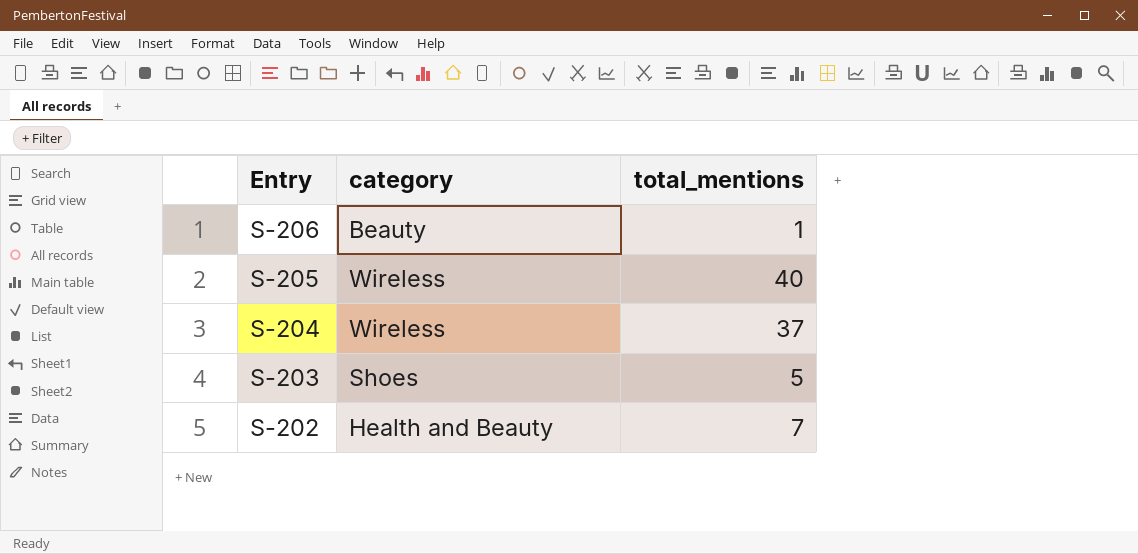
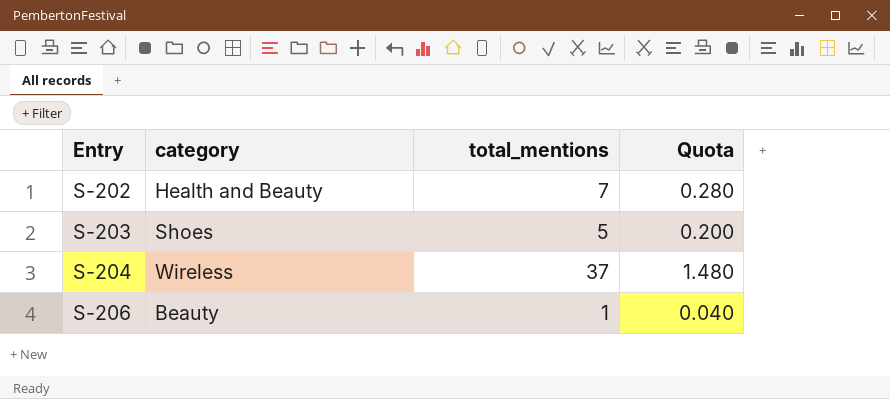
row order: Entry descending -> Entry ascending
column Quota | formula: none -> [total_mentions] * 0.04
row S-205: Wireless | 40 -> none

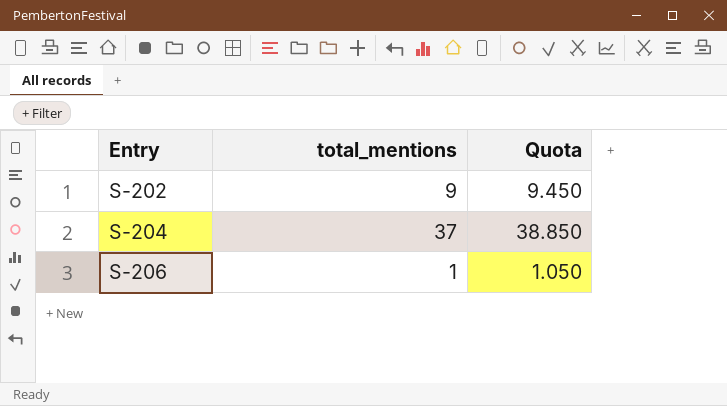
column category | position: 2 -> none
column Quota | formula: [total_mentions] * 0.04 -> [total_mentions] * 1.05
row S-203: Shoes | 5 | 0.200 -> none
S-202 | total_mentions: 7 -> 9

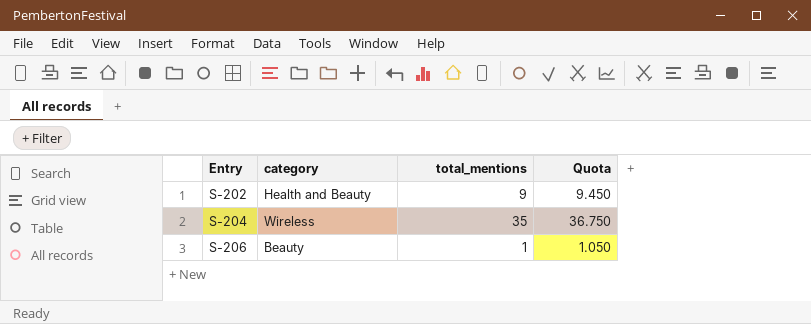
column category | position: none -> 2
S-204 | total_mentions: 37 -> 35
S-204 | Quota: 38.850 -> 36.750

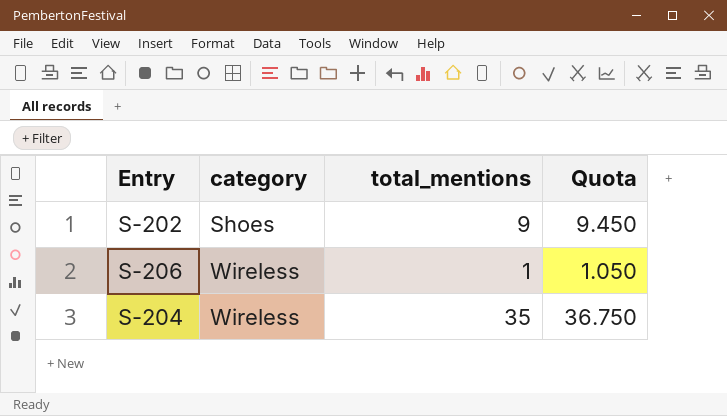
row order: Entry ascending -> category ascending
S-202 | category: Health and Beauty -> Shoes
S-206 | category: Beauty -> Wireless

